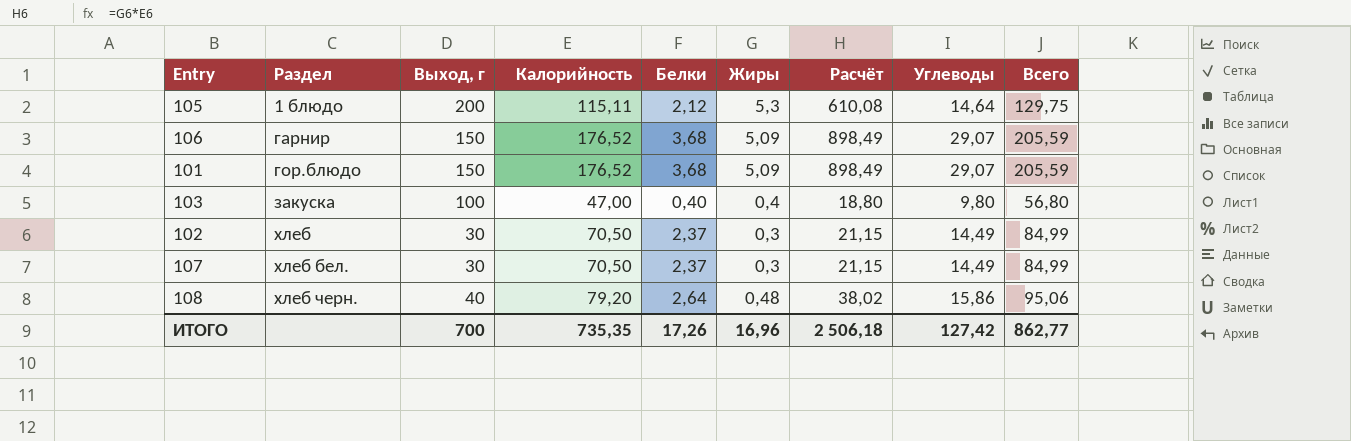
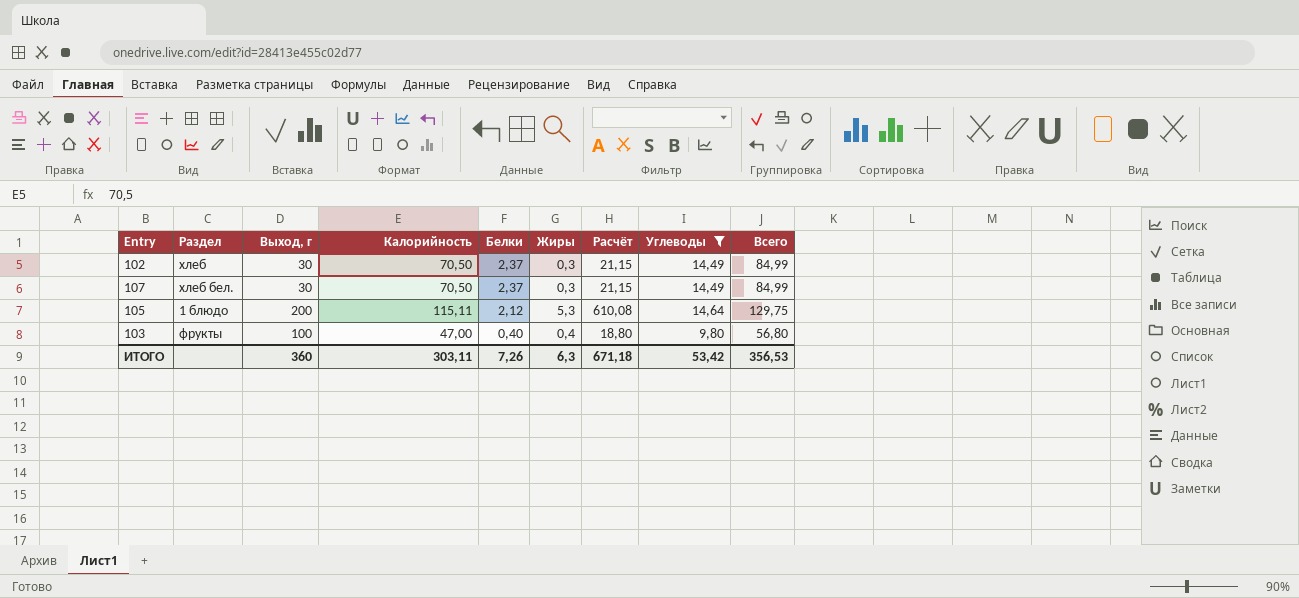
filter: none -> Углеводы <= 14,64
row order: Раздел ascending -> Белки descending
103 | Раздел: закуска -> фрукты
ИТОГО | Выход, г: 700 -> 360
ИТОГО | Калорийность: 735,35 -> 303,11
ИТОГО | Белки: 17,26 -> 7,26
ИТОГО | Жиры: 16,96 -> 6,3
ИТОГО | Расчёт: 2 506,18 -> 671,18
ИТОГО | Углеводы: 127,42 -> 53,42
ИТОГО | Всего: 862,77 -> 356,53

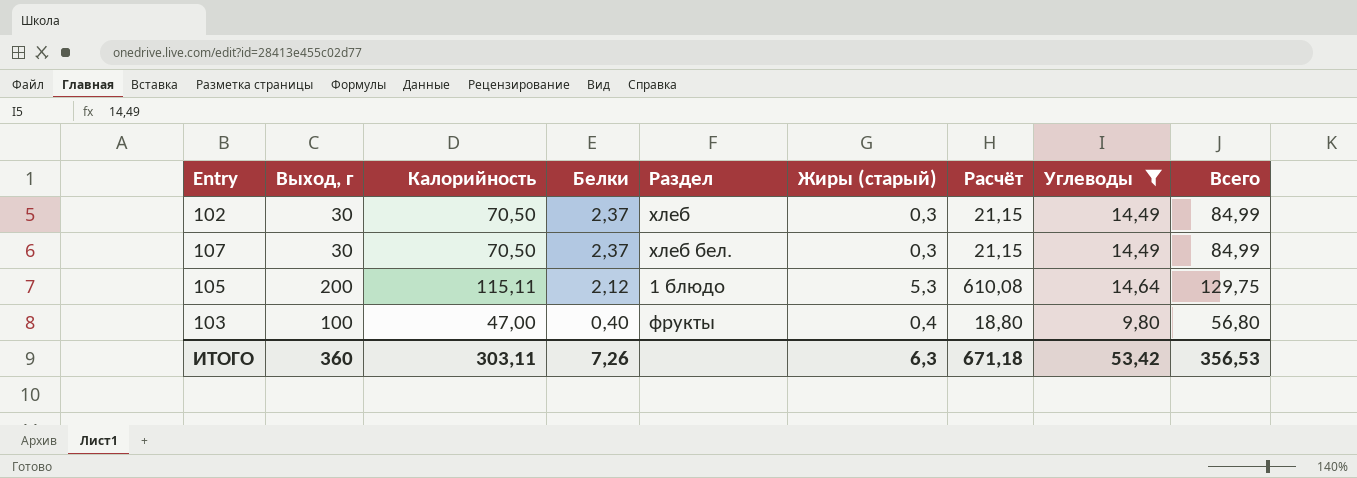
column Раздел | position: 2 -> 5
column name: Жиры -> Жиры (старый)

